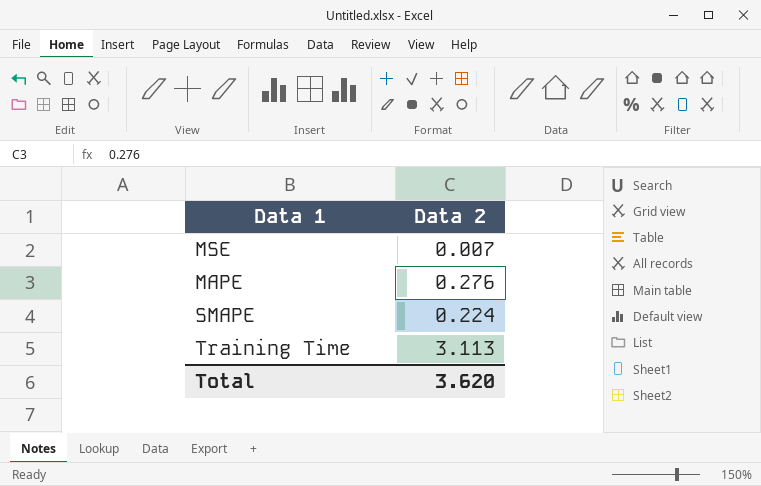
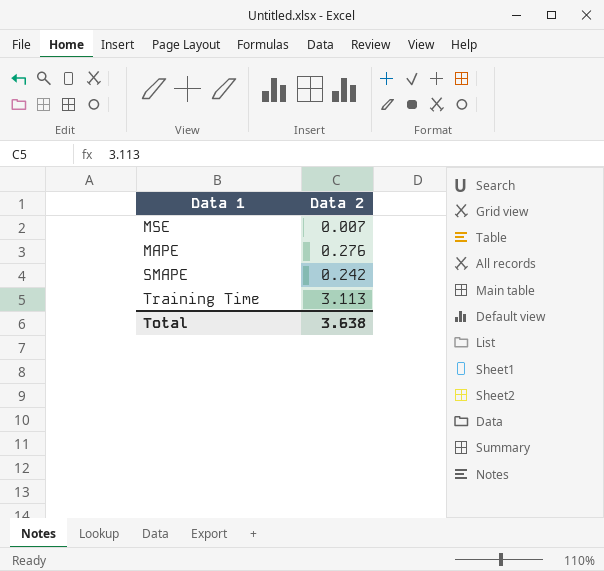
SMAPE | Data 2: 0.224 -> 0.242
Total | Data 2: 3.620 -> 3.638

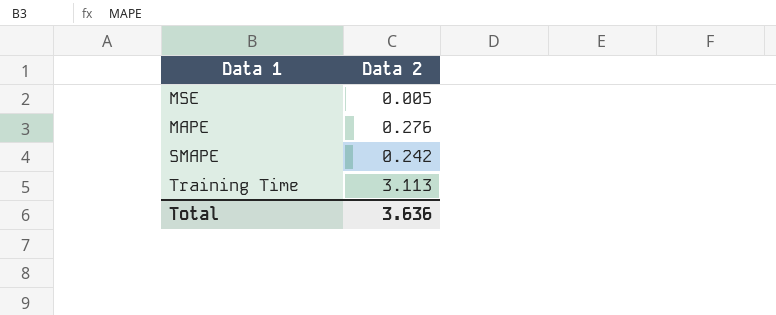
MSE | Data 2: 0.007 -> 0.005
Total | Data 2: 3.638 -> 3.636

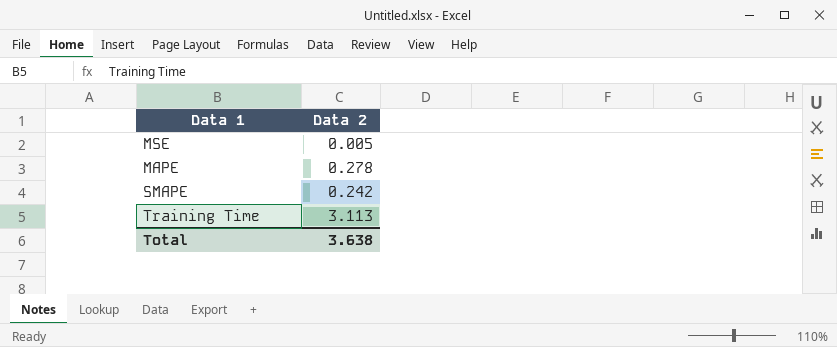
MAPE | Data 2: 0.276 -> 0.278
Total | Data 2: 3.636 -> 3.638

